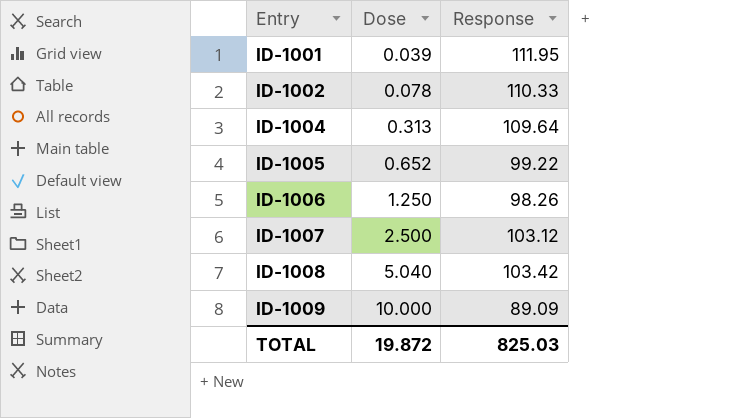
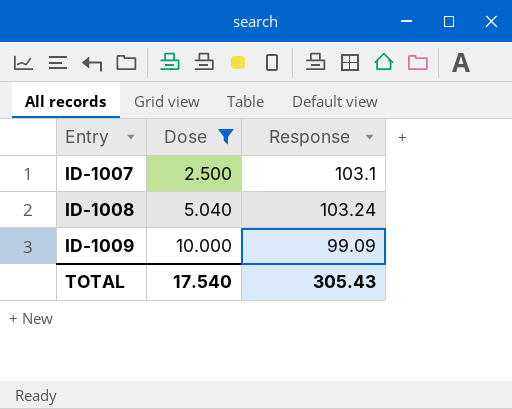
filter: none -> Dose >= 2.500
ID-1007 | Response: 103.12 -> 103.1
ID-1008 | Response: 103.42 -> 103.24
ID-1009 | Response: 89.09 -> 99.09
TOTAL | Dose: 19.872 -> 17.540
TOTAL | Response: 825.03 -> 305.43

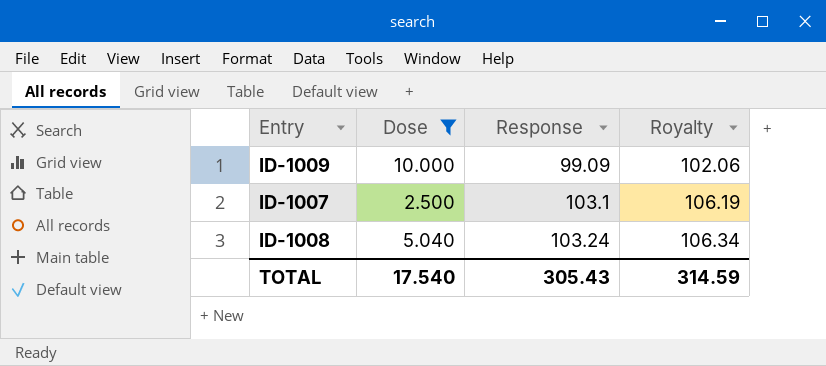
row order: Entry ascending -> Response ascending
column Royalty | formula: none -> [Response] * 1.03

